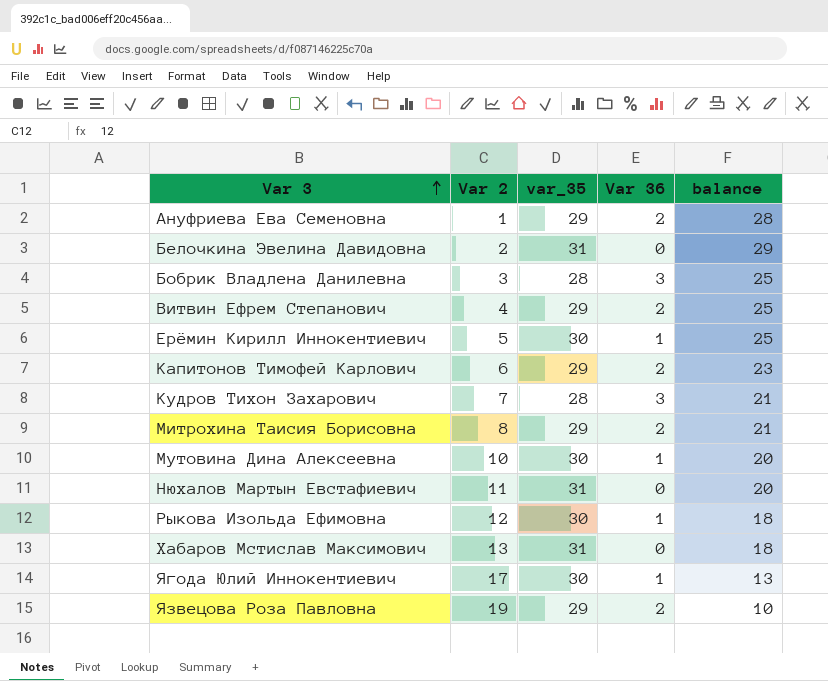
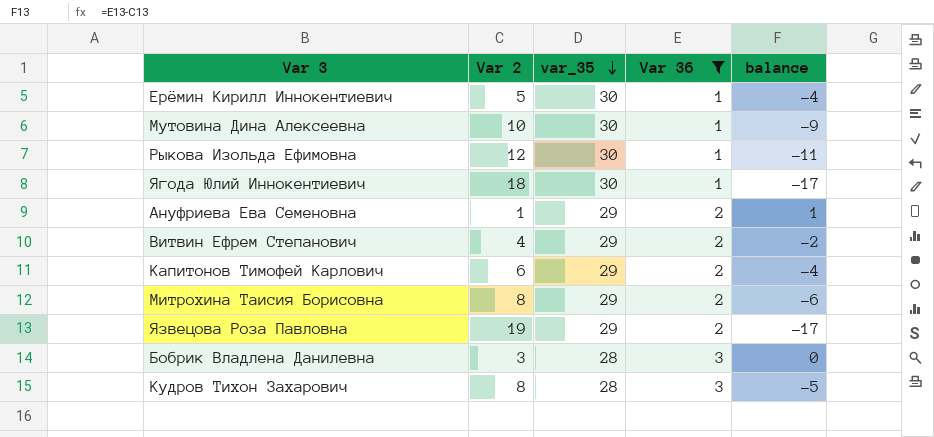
filter: none -> Var 36 != 0
row order: Var 3 ascending -> var_35 descending
column balance | formula: [var_35] - [Var 2] -> [Var 36] - [Var 2]
Ягода Юлий Иннокентиевич | Var 2: 17 -> 18
Кудров Тихон Захарович | Var 2: 7 -> 8

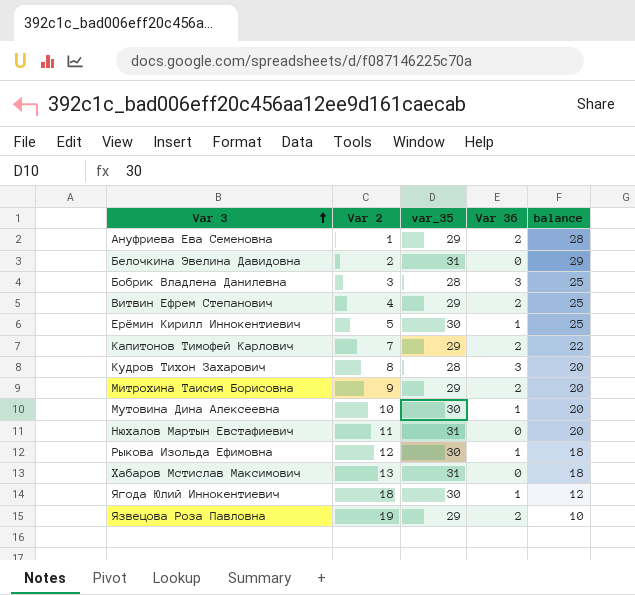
filter: Var 36 != 0 -> none
row order: var_35 descending -> Var 3 ascending
column balance | formula: [Var 36] - [Var 2] -> [var_35] - [Var 2]
Капитонов Тимофей Карлович | Var 2: 6 -> 7
Митрохина Таисия Борисовна | Var 2: 8 -> 9

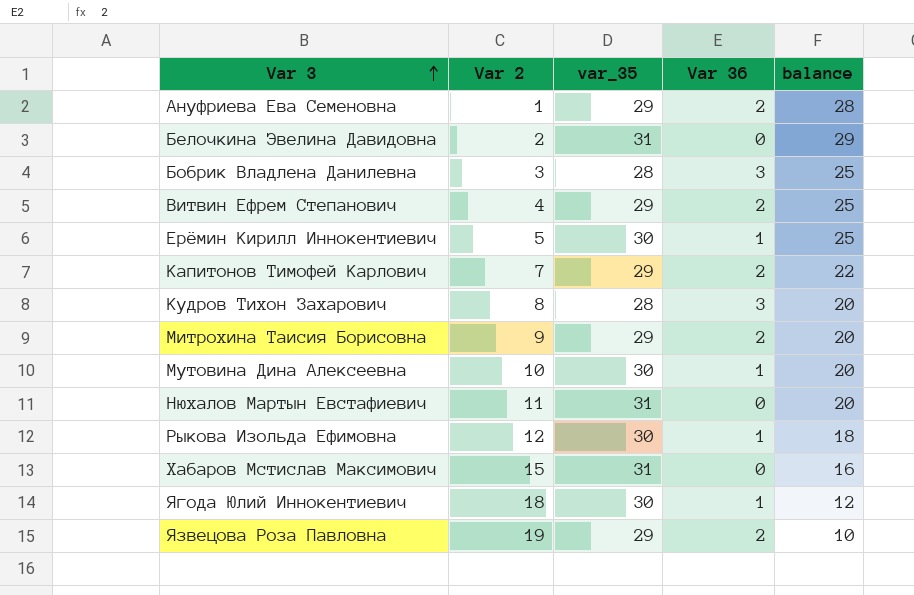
Хабаров Мстислав Максимович | Var 2: 13 -> 15
Хабаров Мстислав Максимович | balance: 18 -> 16

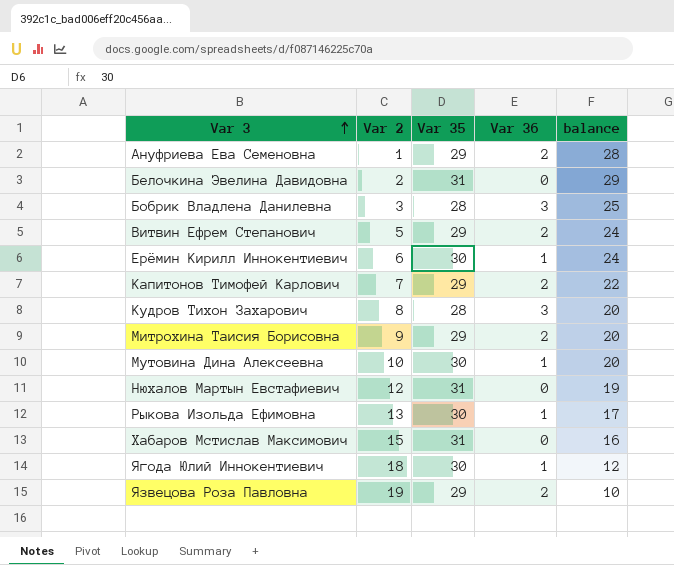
column name: var_35 -> Var 35
Витвин Ефрем Степанович | Var 2: 4 -> 5
Витвин Ефрем Степанович | balance: 25 -> 24
Ерёмин Кирилл Иннокентиевич | Var 2: 5 -> 6
Ерёмин Кирилл Иннокентиевич | balance: 25 -> 24
Нюхалов Мартын Евстафиевич | Var 2: 11 -> 12
Нюхалов Мартын Евстафиевич | balance: 20 -> 19
Рыкова Изольда Ефимовна | Var 2: 12 -> 13
Рыкова Изольда Ефимовна | balance: 18 -> 17

